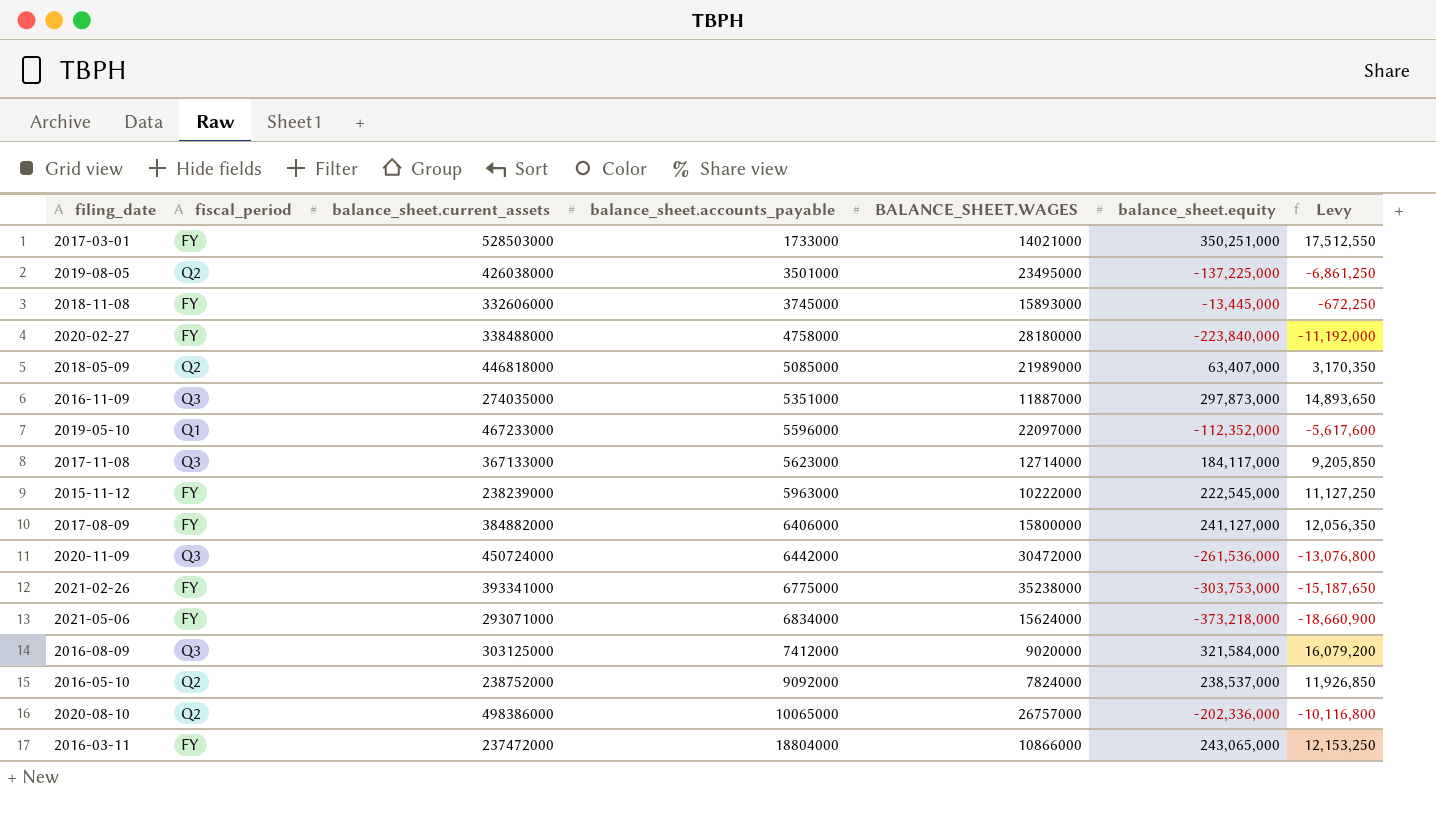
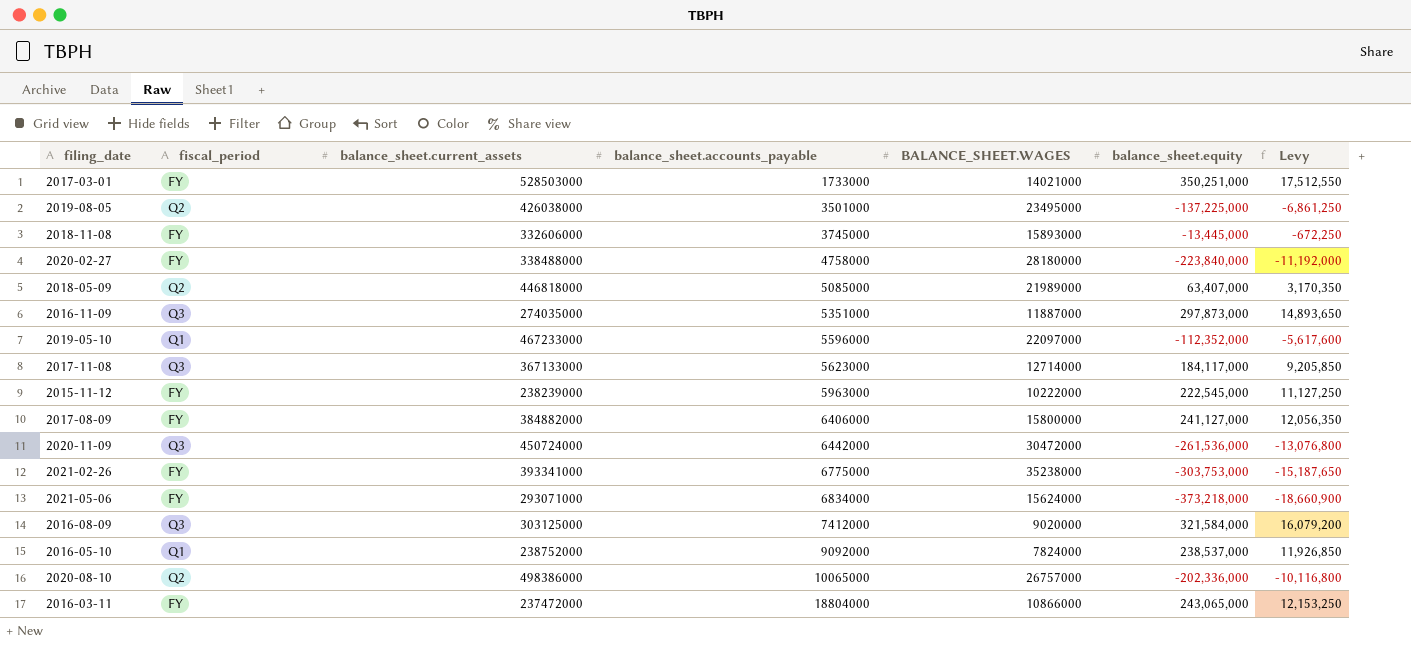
2016-05-10 | fiscal_period: Q2 -> Q1

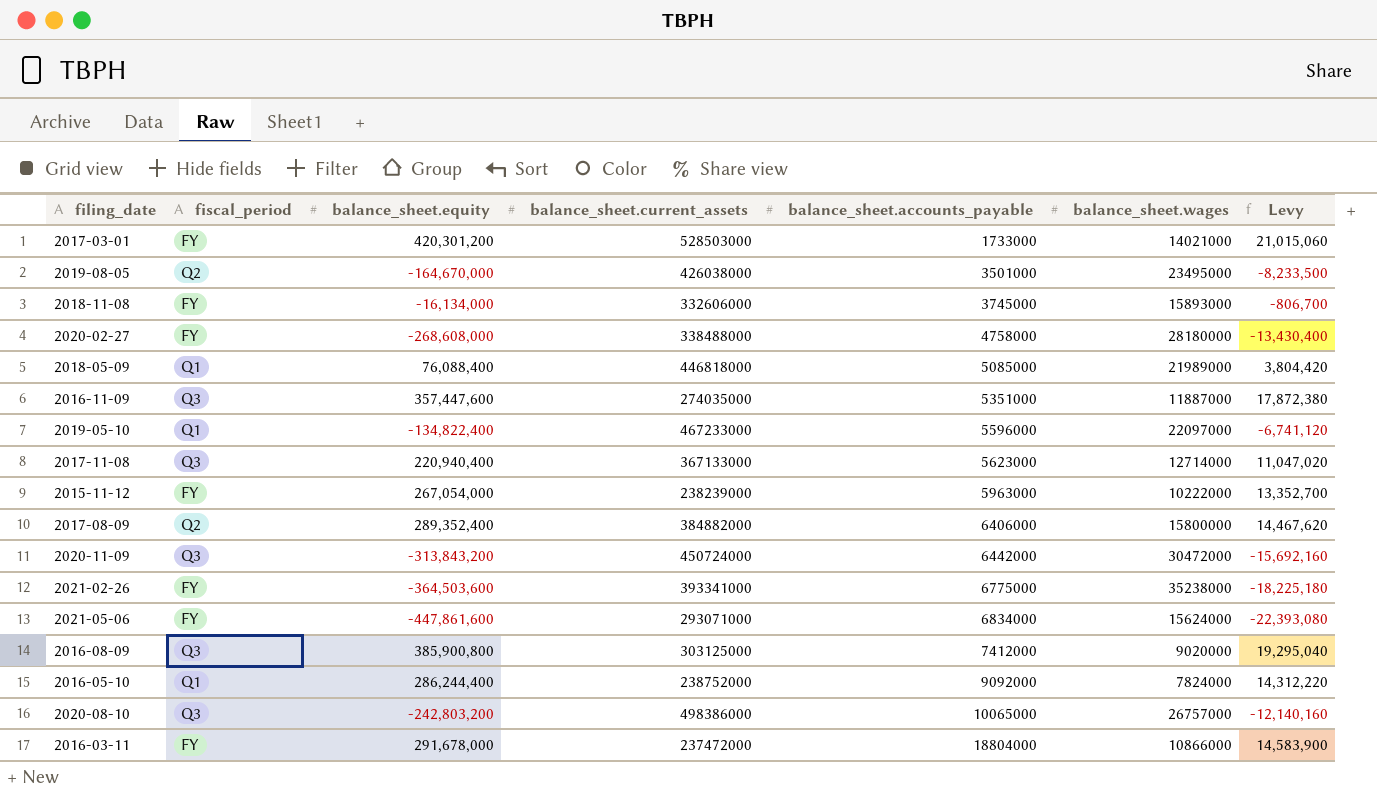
column balance_sheet.equity | position: 6 -> 3
column name: BALANCE_SHEET.WAGES -> balance_sheet.wages
2017-03-01 | balance_sheet.equity: 350,251,000 -> 420,301,200
2017-03-01 | Levy: 17,512,550 -> 21,015,060
2019-08-05 | balance_sheet.equity: -137,225,000 -> -164,670,000
2019-08-05 | Levy: -6,861,250 -> -8,233,500
2018-11-08 | balance_sheet.equity: -13,445,000 -> -16,134,000
2018-11-08 | Levy: -672,250 -> -806,700
2020-02-27 | balance_sheet.equity: -223,840,000 -> -268,608,000
2020-02-27 | Levy: -11,192,000 -> -13,430,400
2018-05-09 | fiscal_period: Q2 -> Q1
2018-05-09 | balance_sheet.equity: 63,407,000 -> 76,088,400
2018-05-09 | Levy: 3,170,350 -> 3,804,420
2016-11-09 | balance_sheet.equity: 297,873,000 -> 357,447,600
2016-11-09 | Levy: 14,893,650 -> 17,872,380
2019-05-10 | balance_sheet.equity: -112,352,000 -> -134,822,400
2019-05-10 | Levy: -5,617,600 -> -6,741,120
2017-11-08 | balance_sheet.equity: 184,117,000 -> 220,940,400
2017-11-08 | Levy: 9,205,850 -> 11,047,020
2015-11-12 | balance_sheet.equity: 222,545,000 -> 267,054,000
2015-11-12 | Levy: 11,127,250 -> 13,352,700
2017-08-09 | fiscal_period: FY -> Q2
2017-08-09 | balance_sheet.equity: 241,127,000 -> 289,352,400
2017-08-09 | Levy: 12,056,350 -> 14,467,620
2020-11-09 | balance_sheet.equity: -261,536,000 -> -313,843,200
2020-11-09 | Levy: -13,076,800 -> -15,692,160
2021-02-26 | balance_sheet.equity: -303,753,000 -> -364,503,600
2021-02-26 | Levy: -15,187,650 -> -18,225,180
2021-05-06 | balance_sheet.equity: -373,218,000 -> -447,861,600
2021-05-06 | Levy: -18,660,900 -> -22,393,080
2016-08-09 | balance_sheet.equity: 321,584,000 -> 385,900,800
2016-08-09 | Levy: 16,079,200 -> 19,295,040
2016-05-10 | balance_sheet.equity: 238,537,000 -> 286,244,400
2016-05-10 | Levy: 11,926,850 -> 14,312,220
2020-08-10 | fiscal_period: Q2 -> Q3
2020-08-10 | balance_sheet.equity: -202,336,000 -> -242,803,200
2020-08-10 | Levy: -10,116,800 -> -12,140,160
2016-03-11 | balance_sheet.equity: 243,065,000 -> 291,678,000
2016-03-11 | Levy: 12,153,250 -> 14,583,900

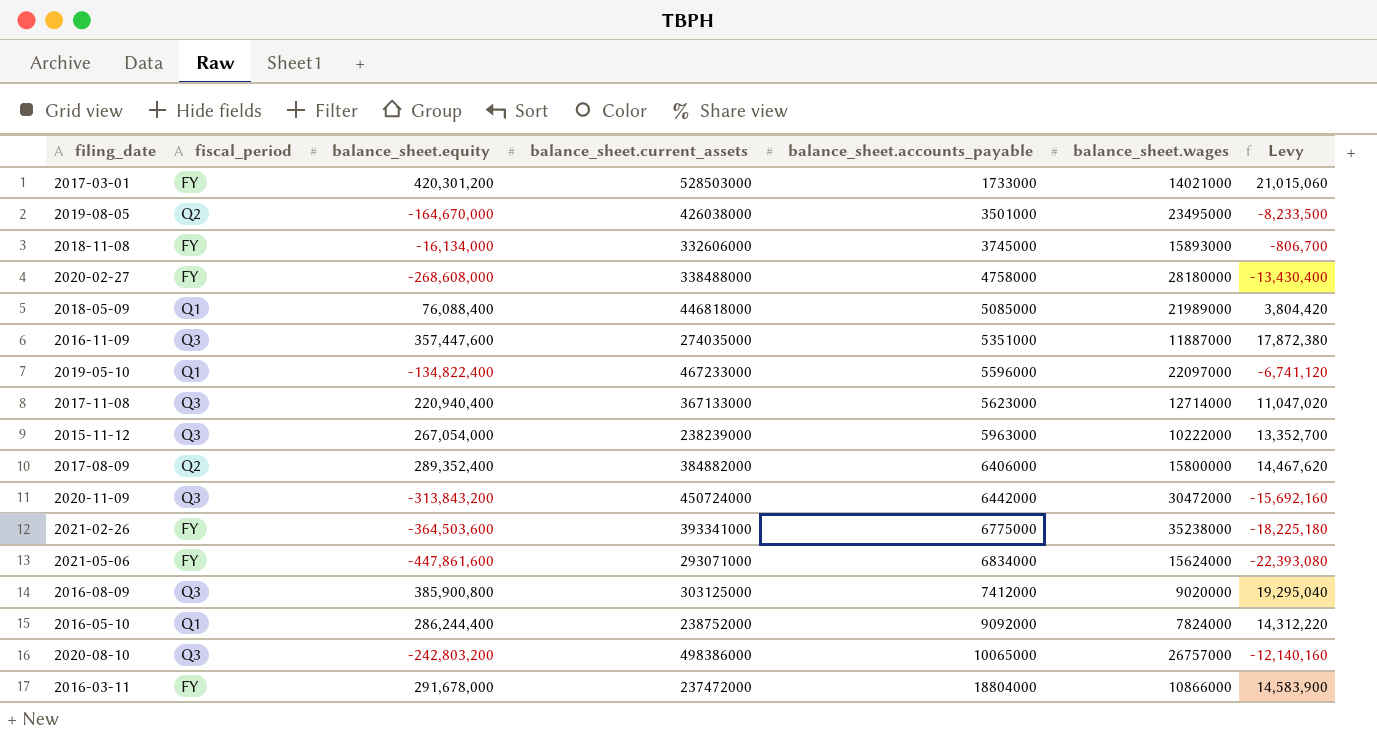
2015-11-12 | fiscal_period: FY -> Q3

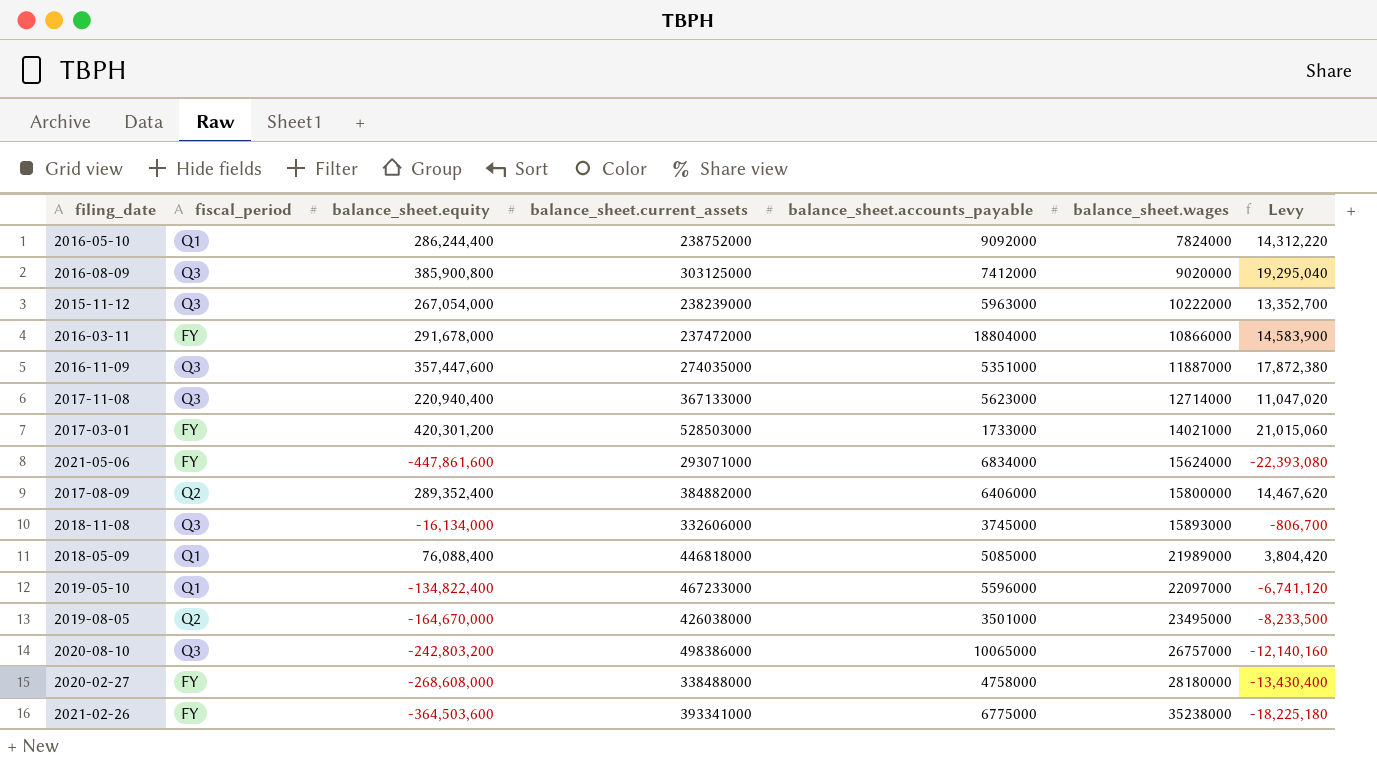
row order: balance_sheet.accounts_payable ascending -> balance_sheet.wages ascending
row 2020-11-09: Q3 | -313,843,200 | 450724000 | 6442000 | 30472000 | -15,692,160 -> none
2018-11-08 | fiscal_period: FY -> Q3

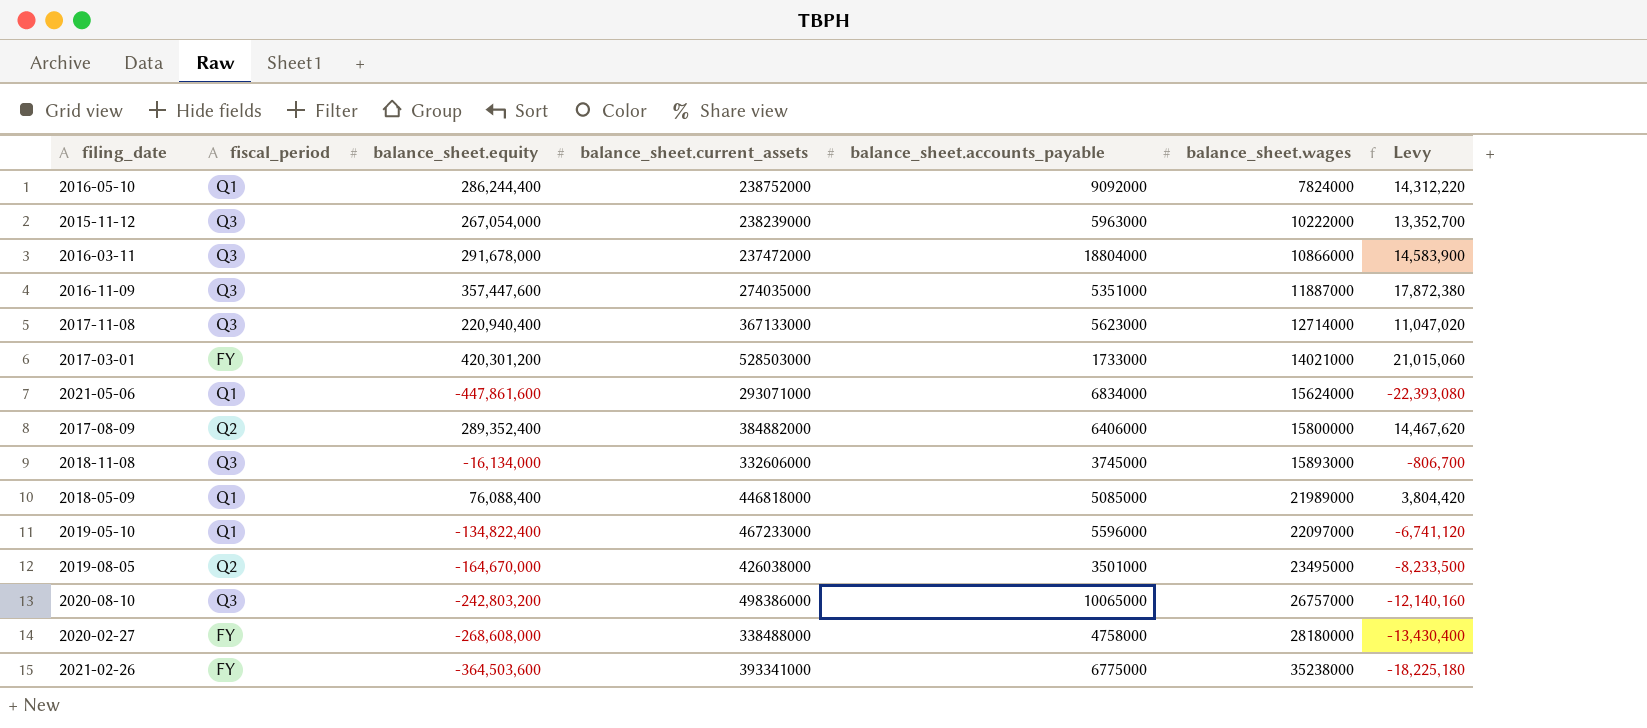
row 2016-08-09: Q3 | 385,900,800 | 303125000 | 7412000 | 9020000 | 19,295,040 -> none
2016-03-11 | fiscal_period: FY -> Q3
2021-05-06 | fiscal_period: FY -> Q1

